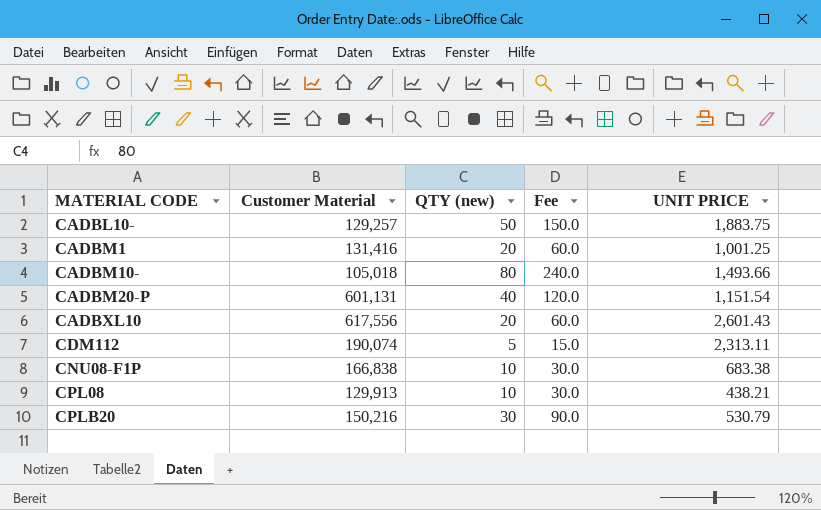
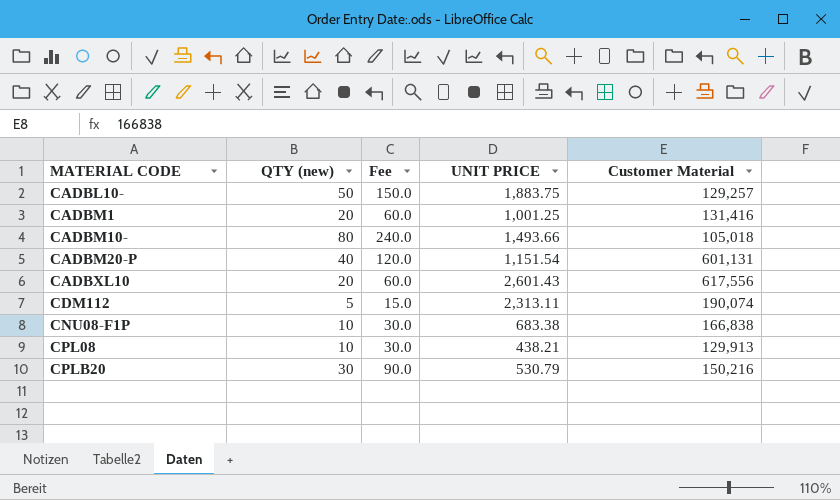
column Customer Material | position: 2 -> 5

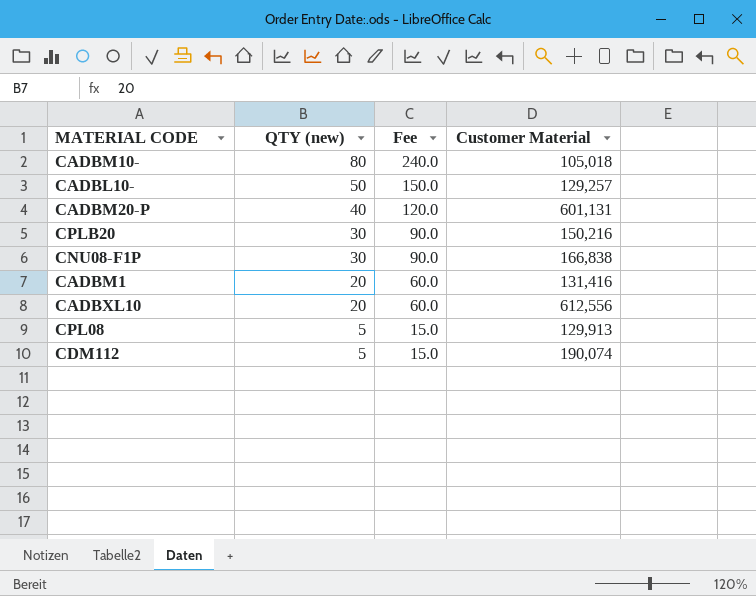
row order: MATERIAL CODE ascending -> QTY (new) descending
column UNIT PRICE | position: 4 -> none
CNU08-F1P | QTY (new): 10 -> 30
CNU08-F1P | Fee: 30.0 -> 90.0
CADBXL10 | Customer Material: 617,556 -> 612,556
CPL08 | QTY (new): 10 -> 5
CPL08 | Fee: 30.0 -> 15.0

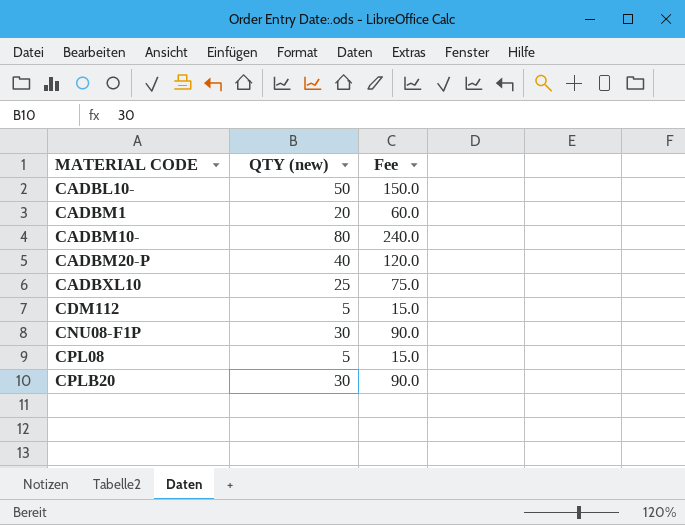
row order: QTY (new) descending -> MATERIAL CODE ascending
column Customer Material | position: 4 -> none
CADBXL10 | QTY (new): 20 -> 25
CADBXL10 | Fee: 60.0 -> 75.0

